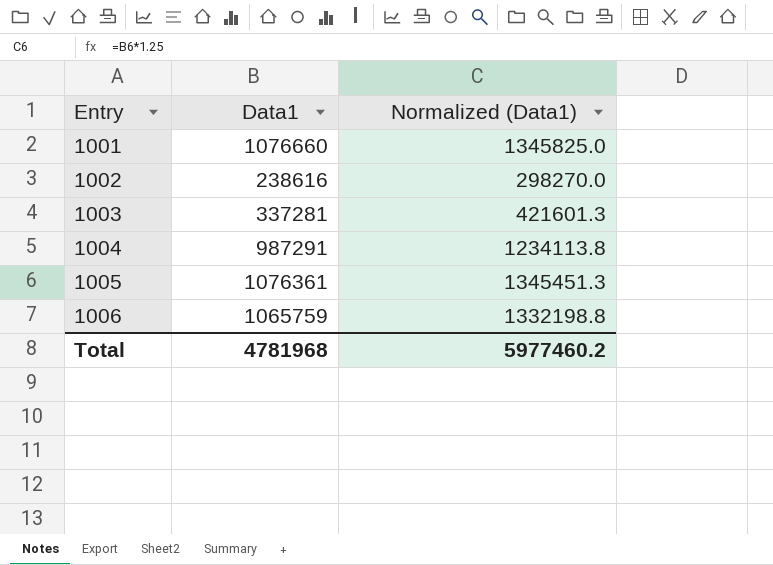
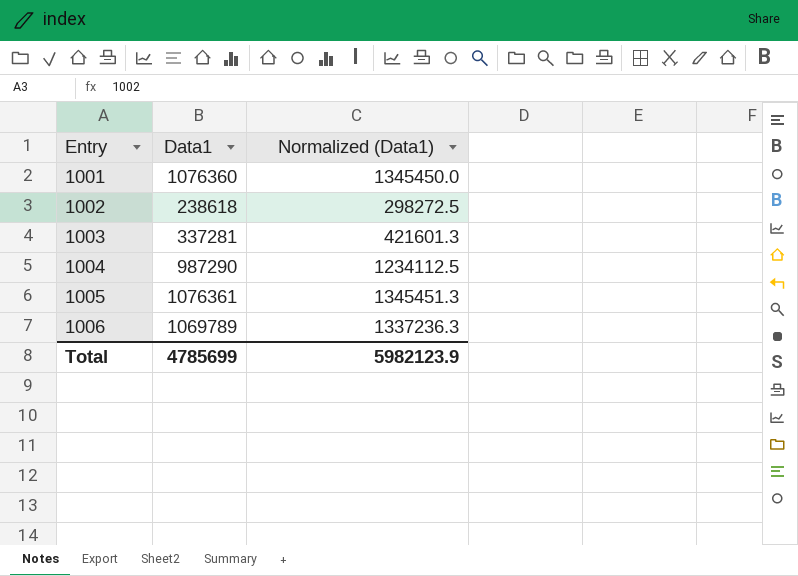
1001 | Data1: 1076660 -> 1076360
1001 | Normalized (Data1): 1345825.0 -> 1345450.0
1002 | Data1: 238616 -> 238618
1002 | Normalized (Data1): 298270.0 -> 298272.5
1004 | Data1: 987291 -> 987290
1004 | Normalized (Data1): 1234113.8 -> 1234112.5
1006 | Data1: 1065759 -> 1069789
1006 | Normalized (Data1): 1332198.8 -> 1337236.3
Total | Data1: 4781968 -> 4785699
Total | Normalized (Data1): 5977460.2 -> 5982123.9

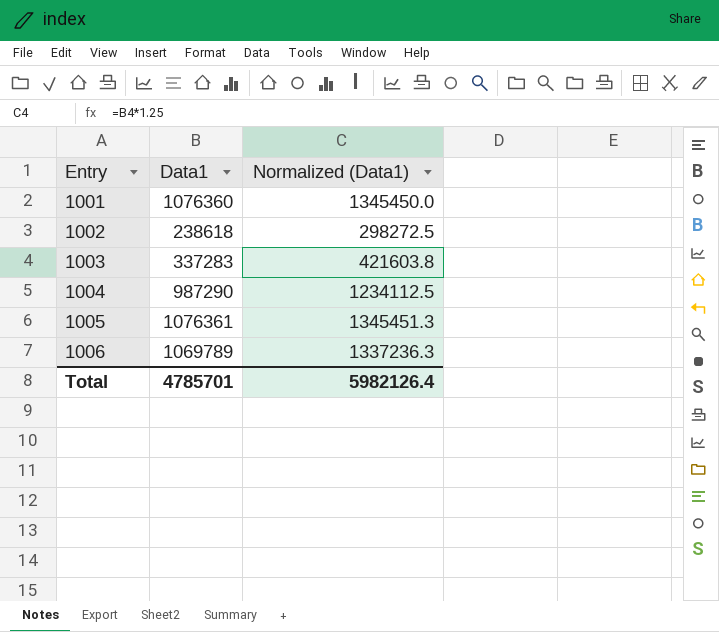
1003 | Data1: 337281 -> 337283
1003 | Normalized (Data1): 421601.3 -> 421603.8
Total | Data1: 4785699 -> 4785701
Total | Normalized (Data1): 5982123.9 -> 5982126.4

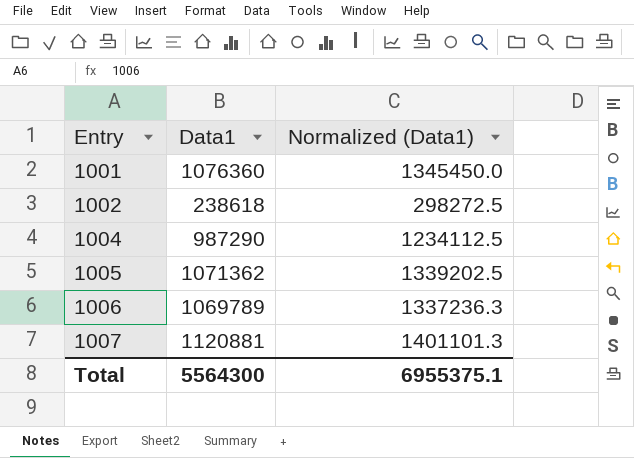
row 1003: 337283 | 421603.8 -> none
1005 | Data1: 1076361 -> 1071362
1005 | Normalized (Data1): 1345451.3 -> 1339202.5
row 1007: none -> 1120881 | 1401101.3
Total | Data1: 4785701 -> 5564300
Total | Normalized (Data1): 5982126.4 -> 6955375.1

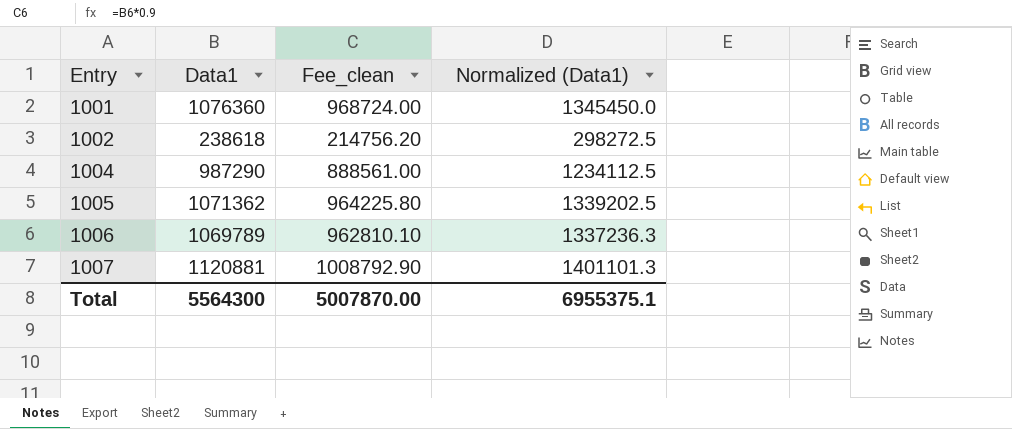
column Fee_clean | formula: none -> [Data1] * 0.9

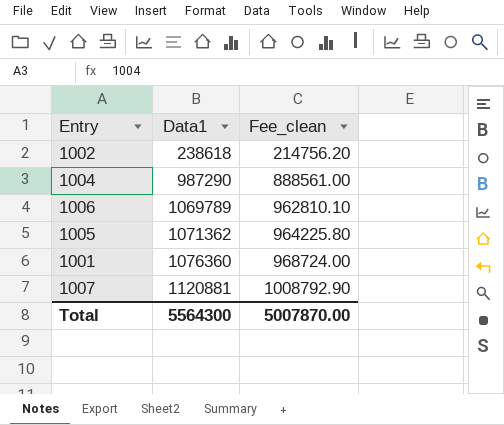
row order: Entry ascending -> Data1 ascending
column Normalized (Data1) | formula: [Data1] * 1.25 -> none

